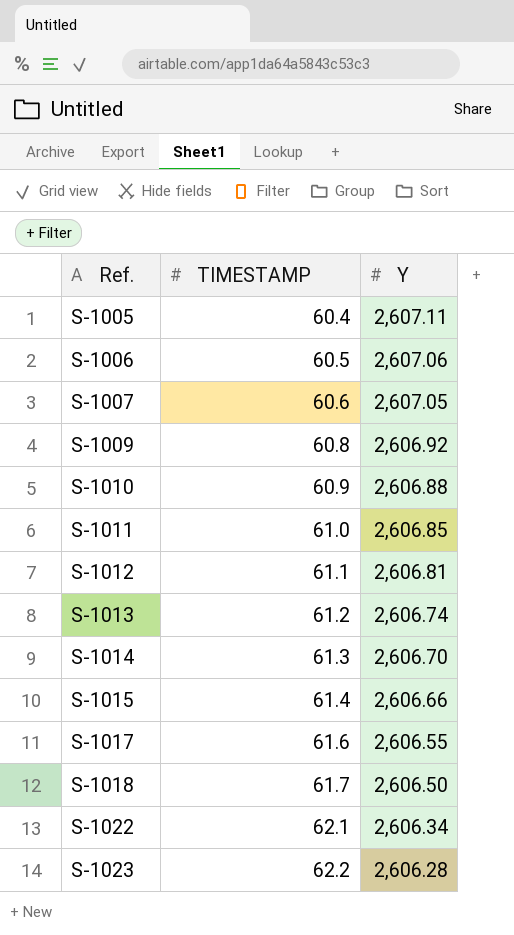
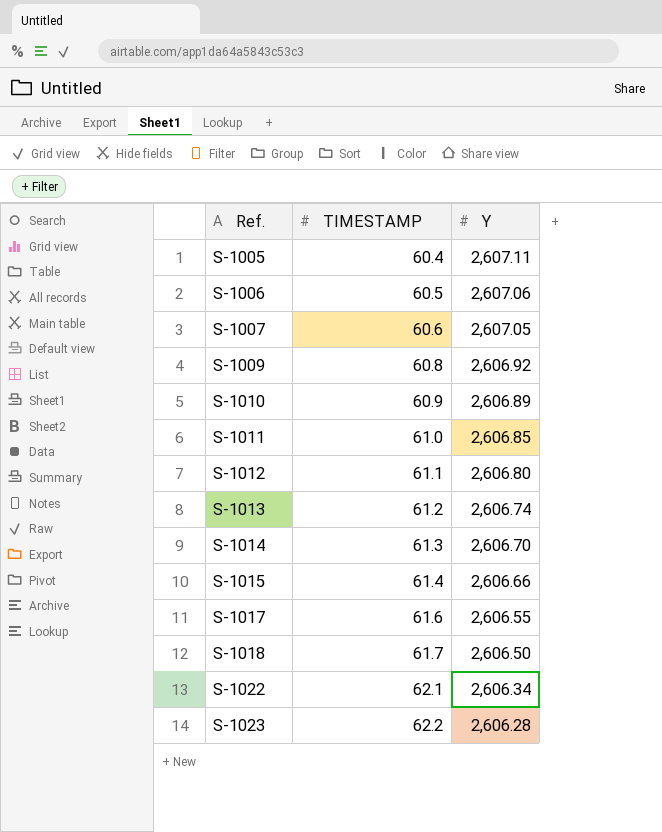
S-1010 | Y: 2,606.88 -> 2,606.89
S-1012 | Y: 2,606.81 -> 2,606.80

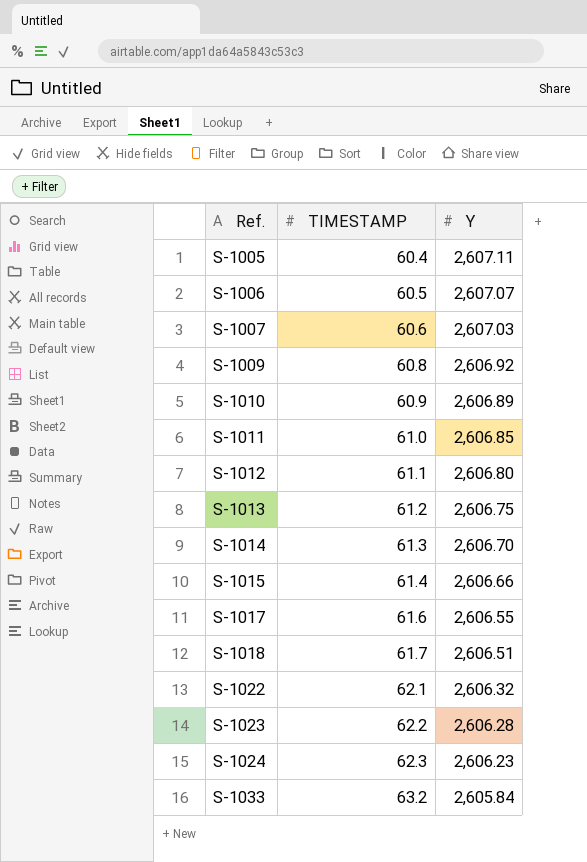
S-1006 | Y: 2,607.06 -> 2,607.07
S-1007 | Y: 2,607.05 -> 2,607.03
S-1013 | Y: 2,606.74 -> 2,606.75
S-1018 | Y: 2,606.50 -> 2,606.51
S-1022 | Y: 2,606.34 -> 2,606.32
row S-1024: none -> 62.3 | 2,606.23
row S-1033: none -> 63.2 | 2,605.84

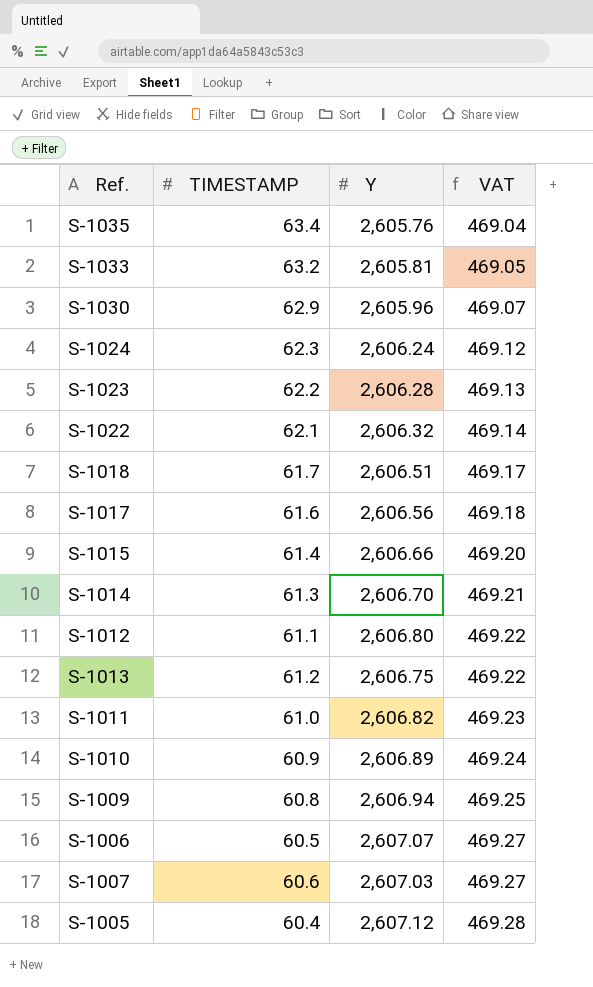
row order: Ref. ascending -> VAT ascending
column VAT | formula: none -> [Y] * 0.18
row S-1035: none -> 63.4 | 2,605.76 | 469.04
S-1033 | Y: 2,605.84 -> 2,605.81
row S-1030: none -> 62.9 | 2,605.96 | 469.07
S-1024 | Y: 2,606.23 -> 2,606.24
S-1017 | Y: 2,606.55 -> 2,606.56
S-1011 | Y: 2,606.85 -> 2,606.82
S-1009 | Y: 2,606.92 -> 2,606.94
S-1005 | Y: 2,607.11 -> 2,607.12

